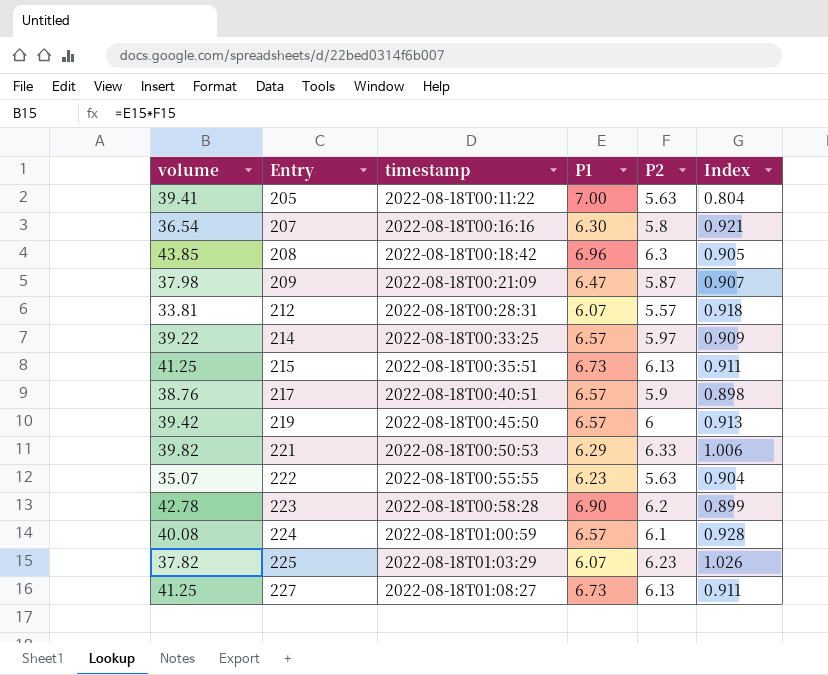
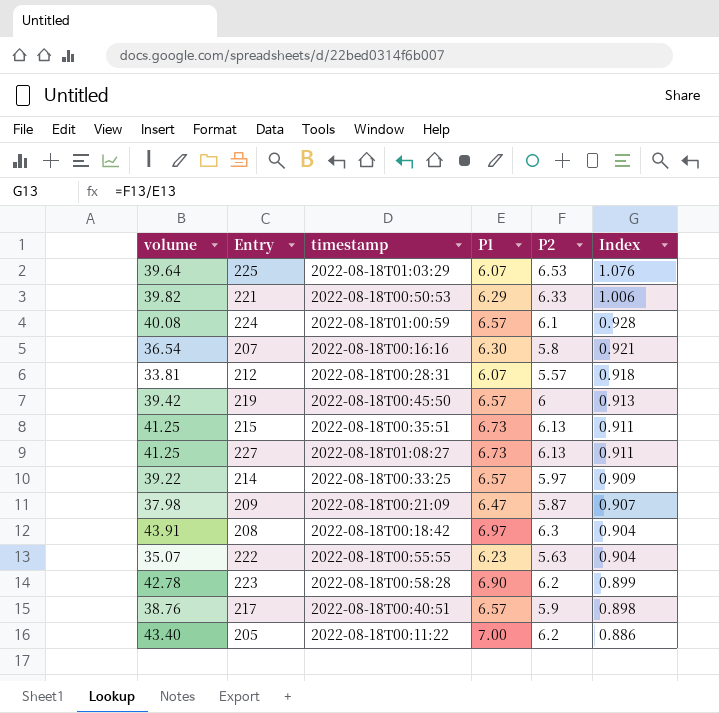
row order: Entry ascending -> Index descending
225 | volume: 37.82 -> 39.64
225 | P2: 6.23 -> 6.53
225 | Index: 1.026 -> 1.076
208 | volume: 43.85 -> 43.91
208 | P1: 6.96 -> 6.97
208 | Index: 0.905 -> 0.904
205 | volume: 39.41 -> 43.40
205 | P2: 5.63 -> 6.2
205 | Index: 0.804 -> 0.886

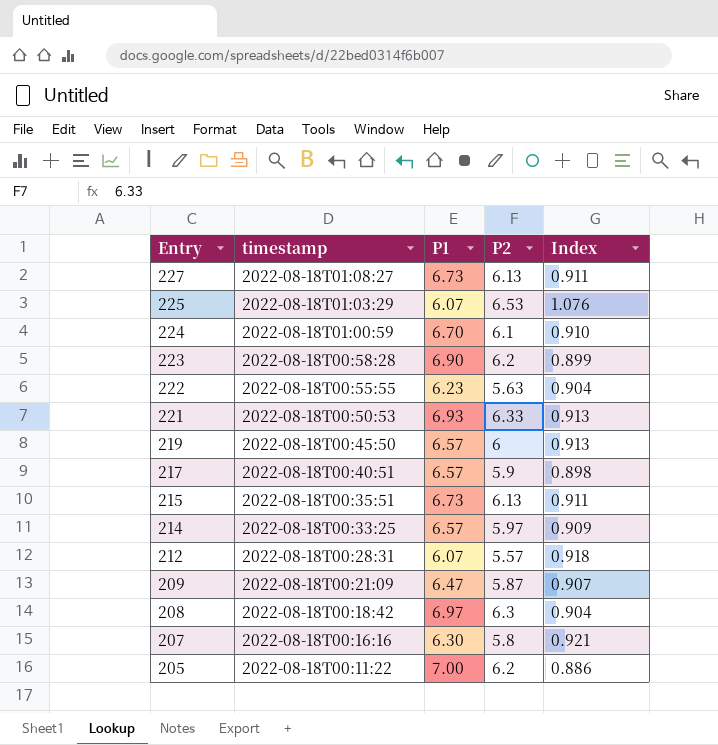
row order: Index descending -> Entry descending
column volume | formula: [P1] * [P2] -> none
224 | P1: 6.57 -> 6.70
224 | Index: 0.928 -> 0.910
221 | P1: 6.29 -> 6.93
221 | Index: 1.006 -> 0.913

